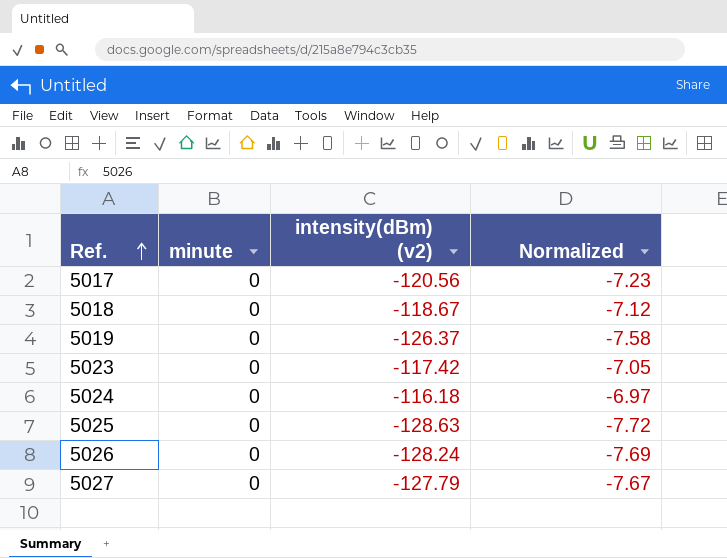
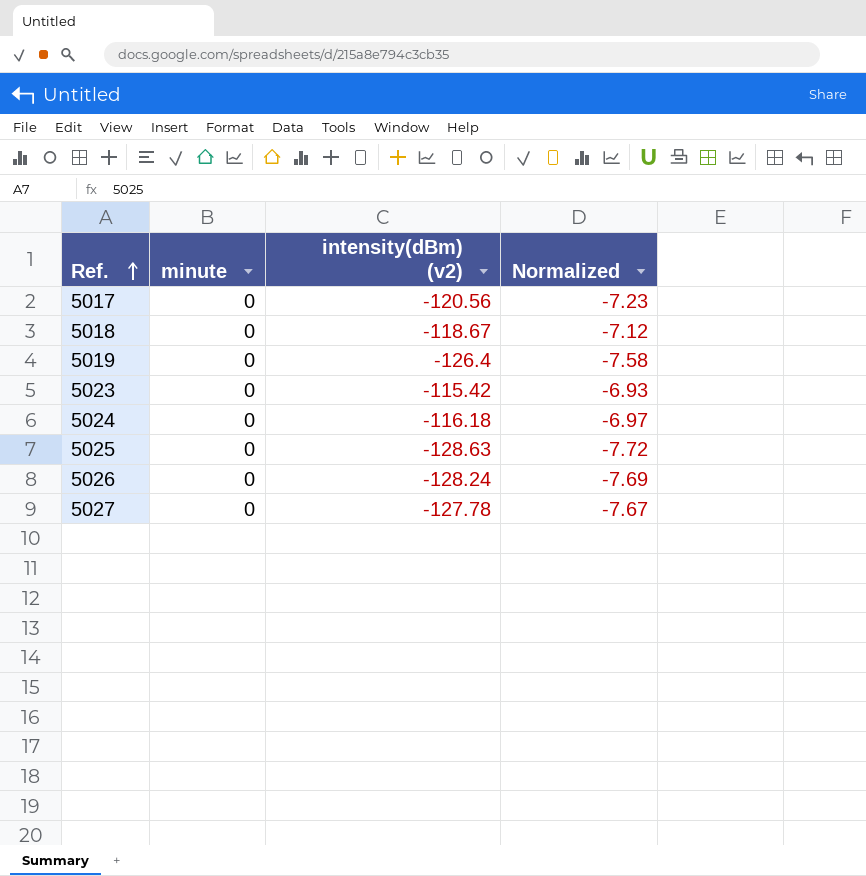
5019 | intensity(dBm) (v2): -126.37 -> -126.4
5023 | intensity(dBm) (v2): -117.42 -> -115.42
5023 | Normalized: -7.05 -> -6.93
5027 | intensity(dBm) (v2): -127.79 -> -127.78

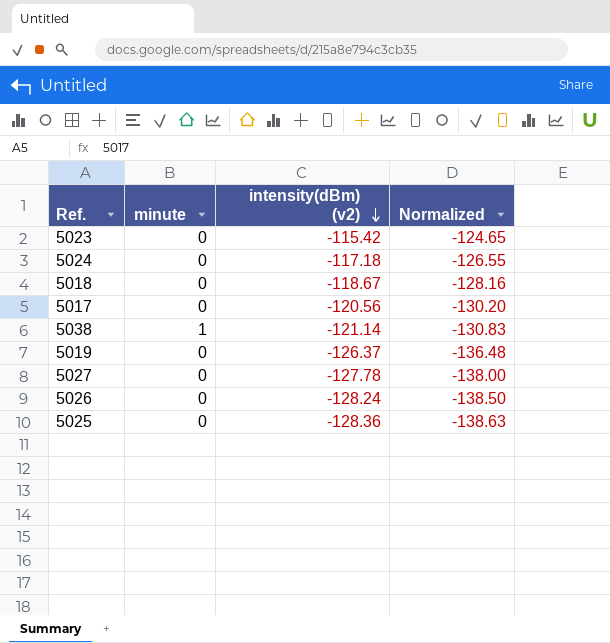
row order: Ref. ascending -> intensity(dBm) (v2) descending
column Normalized | formula: [intensity(dBm) (v2)] * 0.06 -> [intensity(dBm) (v2)] * 1.08
5024 | intensity(dBm) (v2): -116.18 -> -117.18
row 5038: none -> 1 | -121.14 | -130.83
5019 | intensity(dBm) (v2): -126.4 -> -126.37
5025 | intensity(dBm) (v2): -128.63 -> -128.36

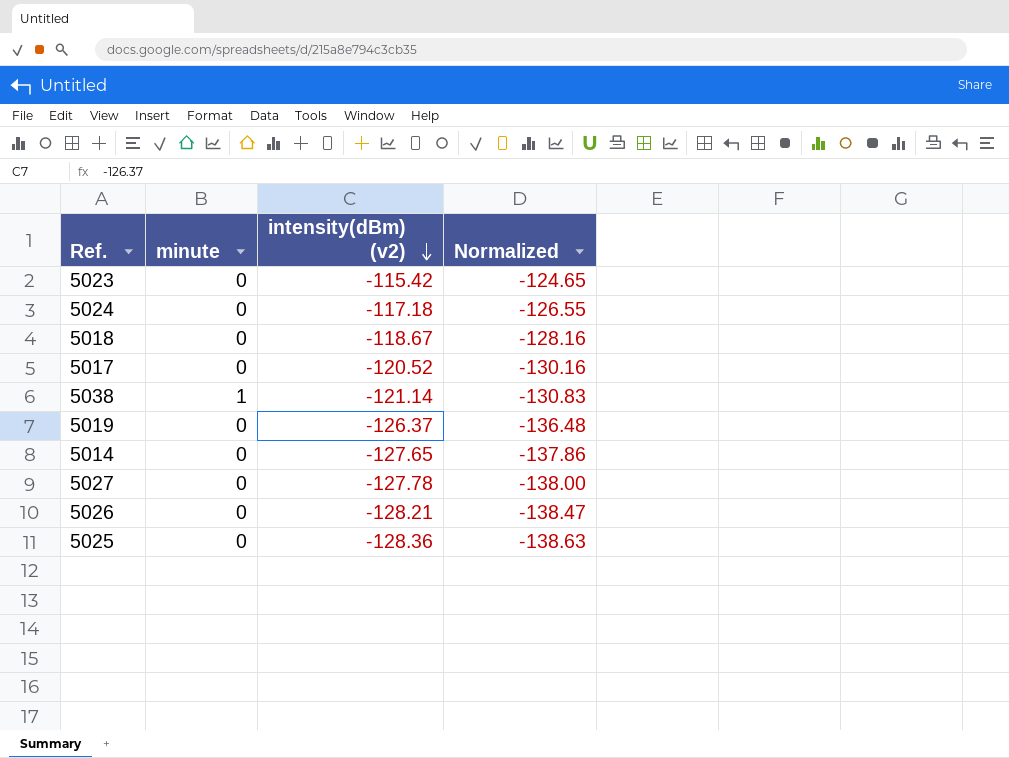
5017 | intensity(dBm) (v2): -120.56 -> -120.52
5017 | Normalized: -130.20 -> -130.16
row 5014: none -> 0 | -127.65 | -137.86
5026 | intensity(dBm) (v2): -128.24 -> -128.21
5026 | Normalized: -138.50 -> -138.47

